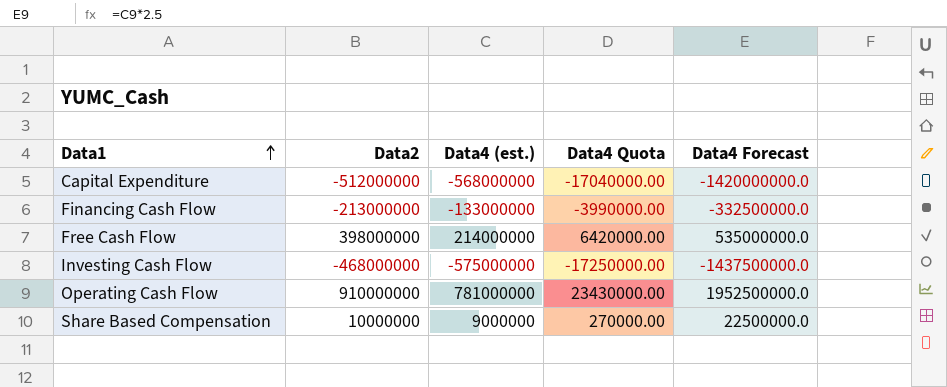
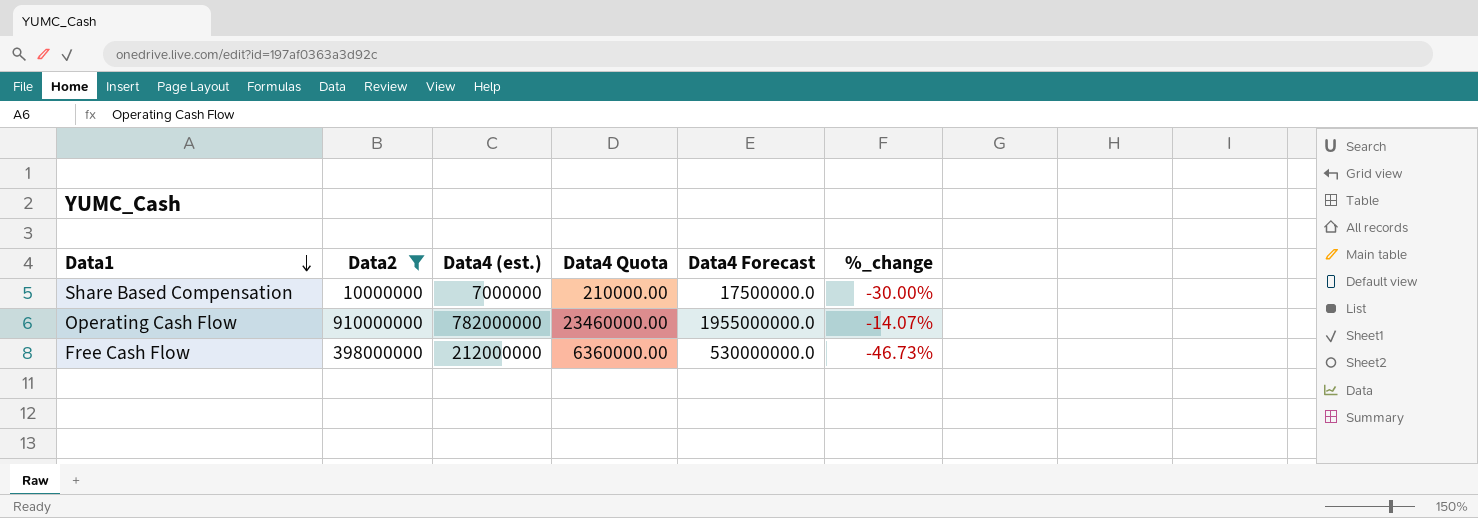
filter: none -> Data2 >= 10000000
row order: Data1 ascending -> Data1 descending
column %_change | formula: none -> ([Data4 (est.)] - [Data2]) / [Data2]
Share Based Compensation | Data4 (est.): 9000000 -> 7000000
Share Based Compensation | Data4 Quota: 270000.00 -> 210000.00
Share Based Compensation | Data4 Forecast: 22500000.0 -> 17500000.0
Operating Cash Flow | Data4 (est.): 781000000 -> 782000000
Operating Cash Flow | Data4 Quota: 23430000.00 -> 23460000.00
Operating Cash Flow | Data4 Forecast: 1952500000.0 -> 1955000000.0
Free Cash Flow | Data4 (est.): 214000000 -> 212000000
Free Cash Flow | Data4 Quota: 6420000.00 -> 6360000.00
Free Cash Flow | Data4 Forecast: 535000000.0 -> 530000000.0

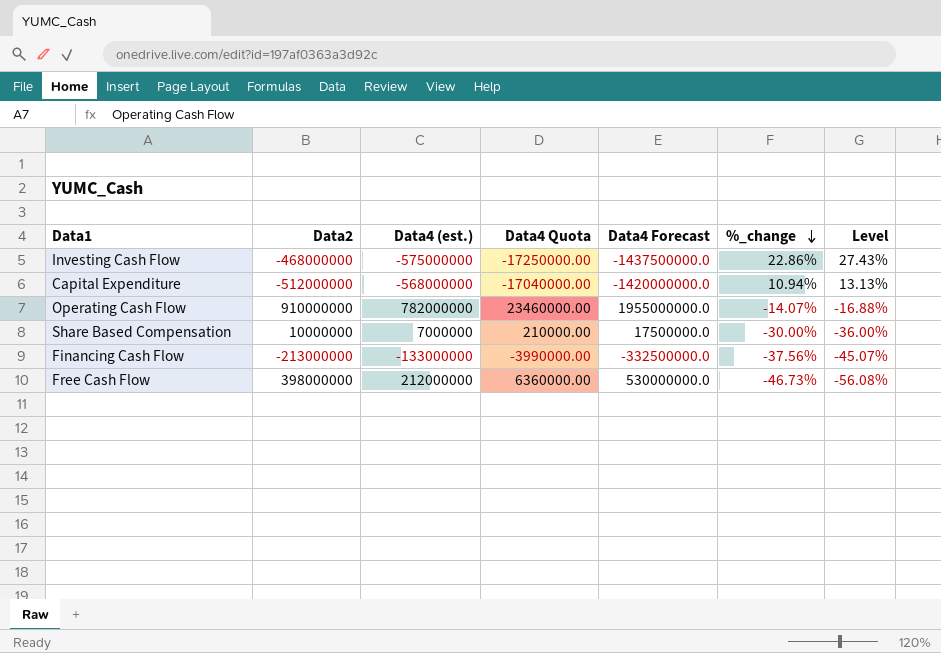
filter: Data2 >= 10000000 -> none
row order: Data1 descending -> %_change descending
column Level | formula: none -> [%_change] * 1.2

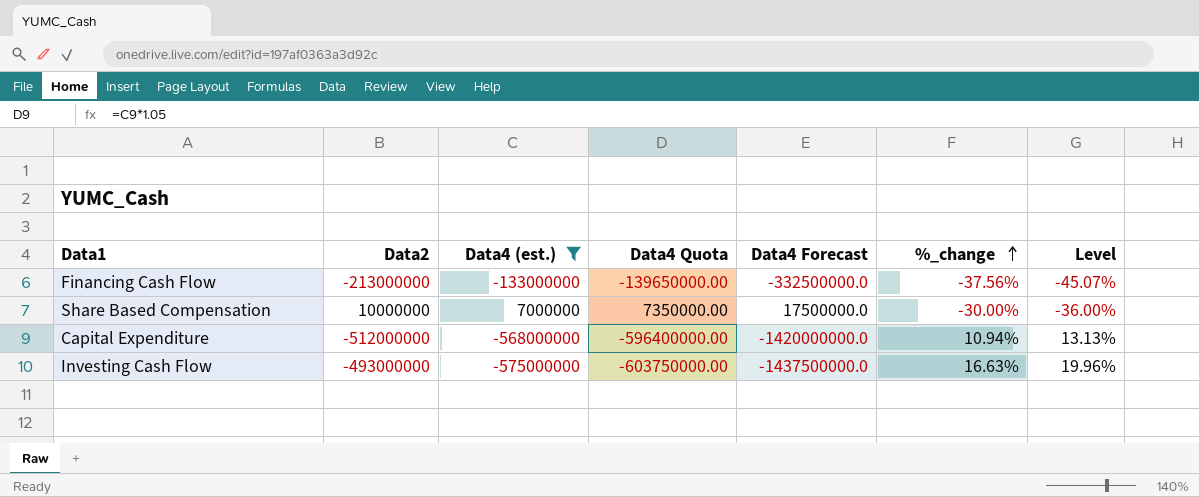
filter: none -> Data4 (est.) <= 7000000
row order: %_change descending -> %_change ascending
column Data4 Quota | formula: [Data4 (est.)] * 0.03 -> [Data4 (est.)] * 1.05
Investing Cash Flow | Data2: -468000000 -> -493000000
Investing Cash Flow | %_change: 22.86% -> 16.63%
Investing Cash Flow | Level: 27.43% -> 19.96%

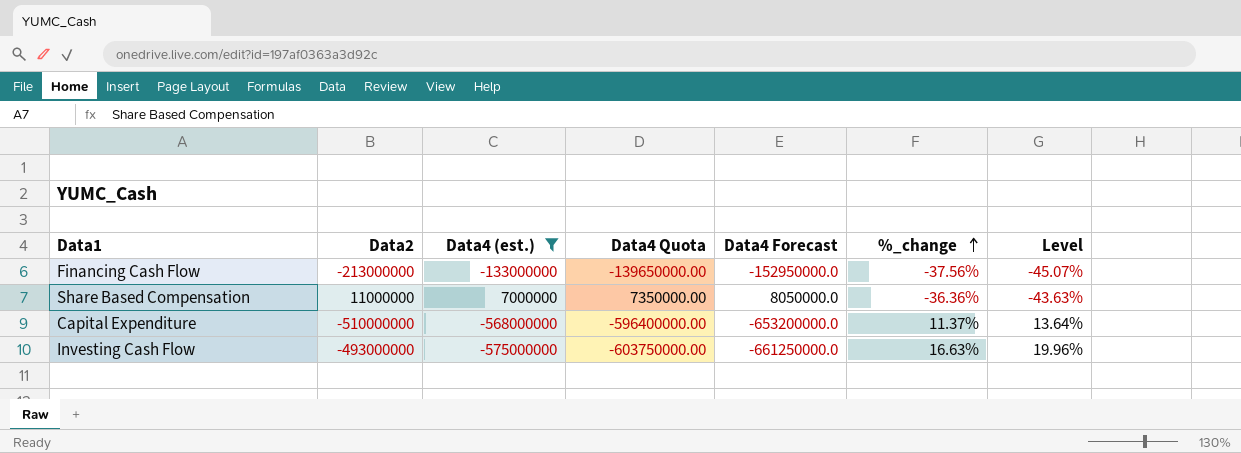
column Data4 Forecast | formula: [Data4 (est.)] * 2.5 -> [Data4 (est.)] * 1.15
Share Based Compensation | Data2: 10000000 -> 11000000
Share Based Compensation | %_change: -30.00% -> -36.36%
Share Based Compensation | Level: -36.00% -> -43.63%
Capital Expenditure | Data2: -512000000 -> -510000000
Capital Expenditure | %_change: 10.94% -> 11.37%
Capital Expenditure | Level: 13.13% -> 13.64%

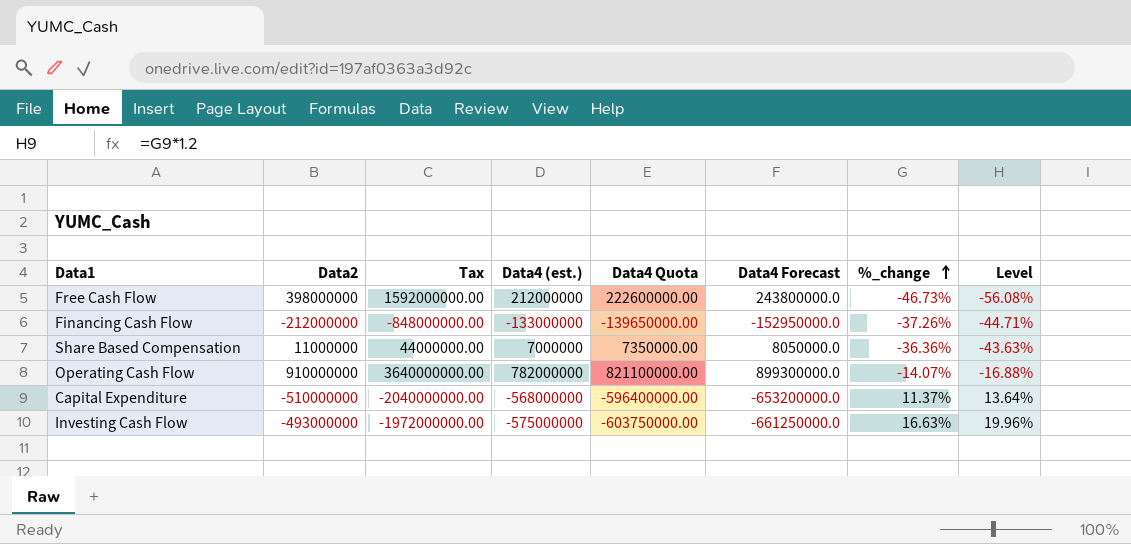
filter: Data4 (est.) <= 7000000 -> none
column Tax | formula: none -> [Data2] * 4
Financing Cash Flow | Data2: -213000000 -> -212000000
Financing Cash Flow | %_change: -37.56% -> -37.26%
Financing Cash Flow | Level: -45.07% -> -44.71%

